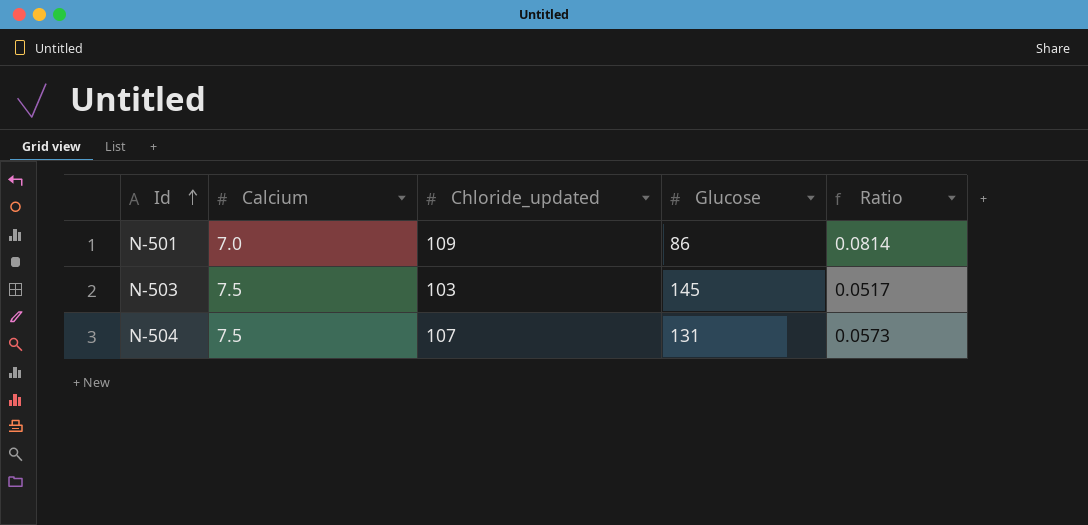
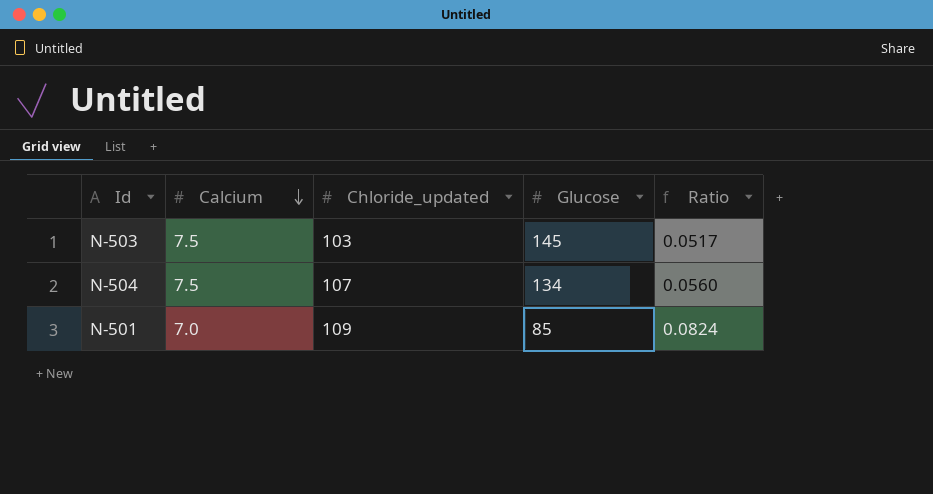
row order: Id ascending -> Calcium descending
N-504 | Glucose: 131 -> 134
N-504 | Ratio: 0.0573 -> 0.0560
N-501 | Glucose: 86 -> 85
N-501 | Ratio: 0.0814 -> 0.0824

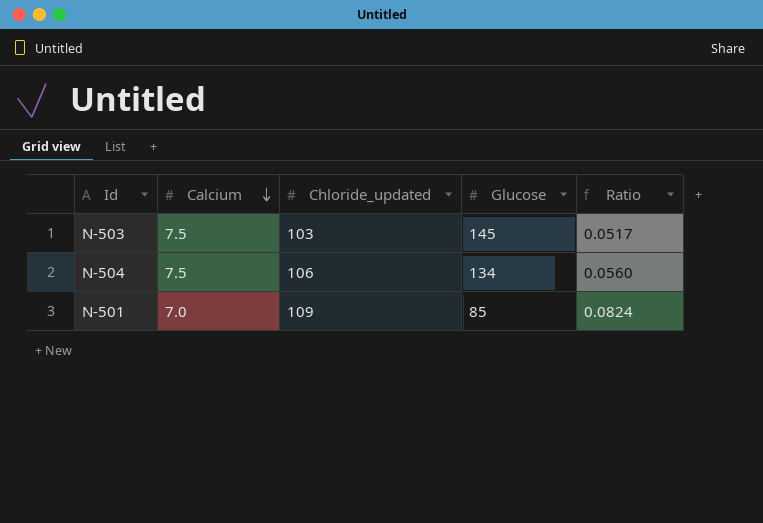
N-504 | Chloride_updated: 107 -> 106

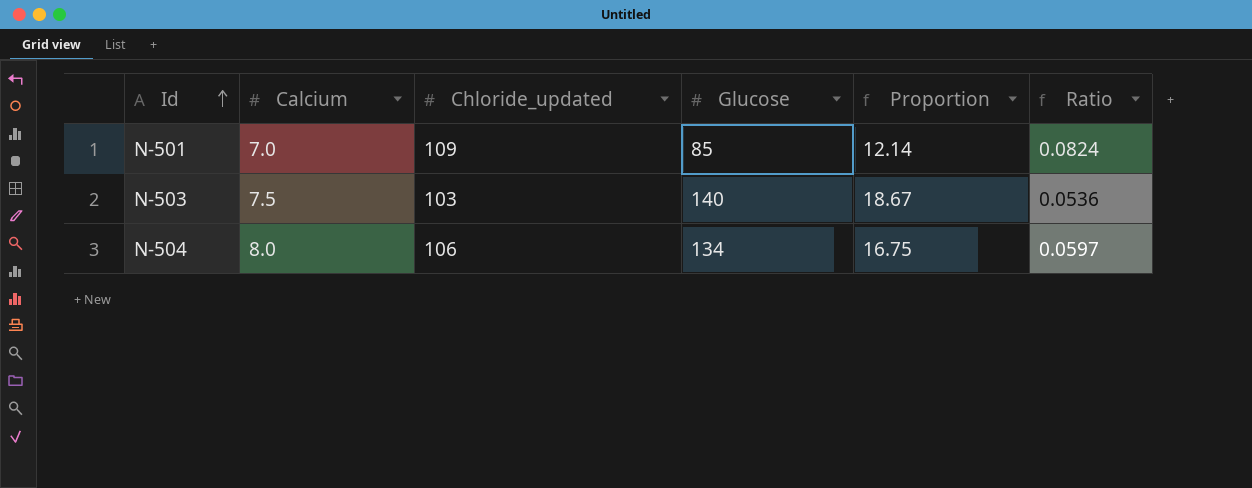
row order: Calcium descending -> Id ascending
column Proportion | formula: none -> [Glucose] / [Calcium]
N-503 | Glucose: 145 -> 140
N-503 | Ratio: 0.0517 -> 0.0536
N-504 | Calcium: 7.5 -> 8.0
N-504 | Ratio: 0.0560 -> 0.0597

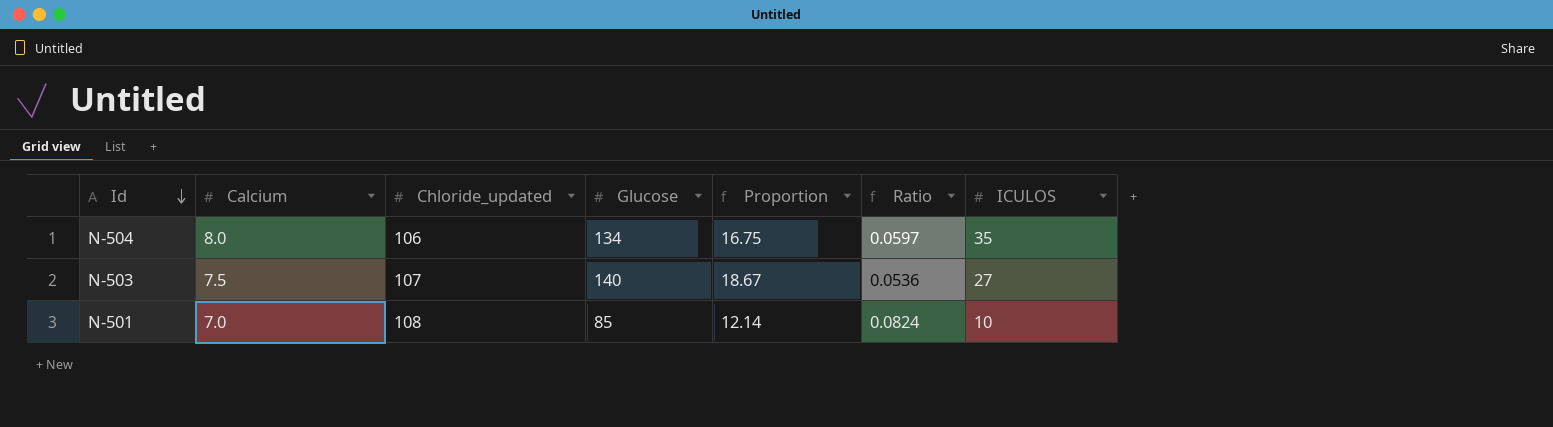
row order: Id ascending -> Id descending
column ICULOS | position: none -> 7
N-503 | Chloride_updated: 103 -> 107
N-501 | Chloride_updated: 109 -> 108

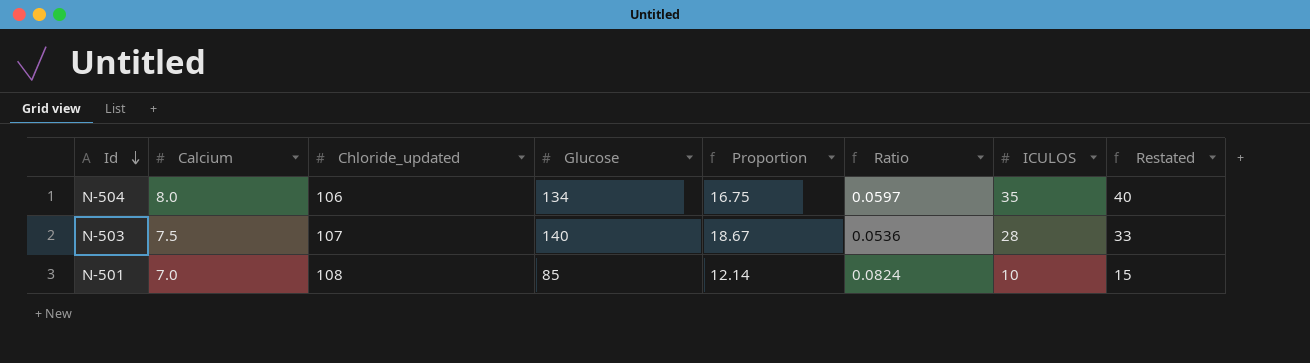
column Restated | formula: none -> [ICULOS] + 5
N-503 | ICULOS: 27 -> 28

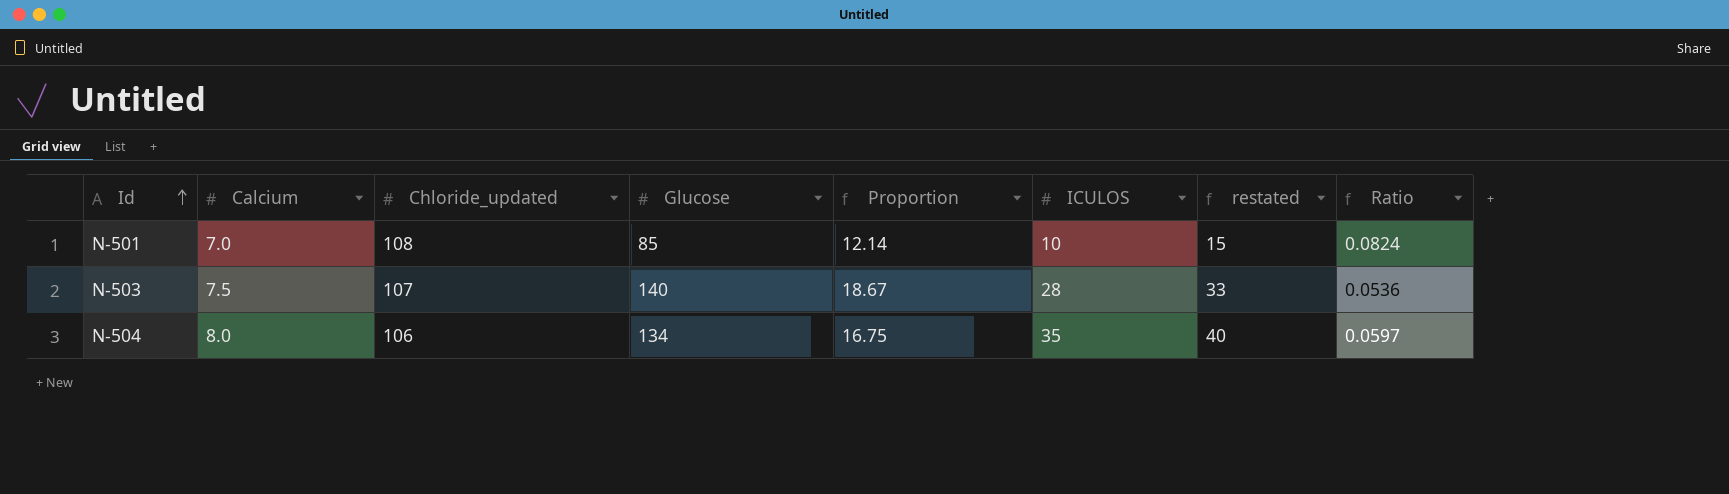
row order: Id descending -> Id ascending
column name: Restated -> restated
column Ratio | position: 6 -> 8

